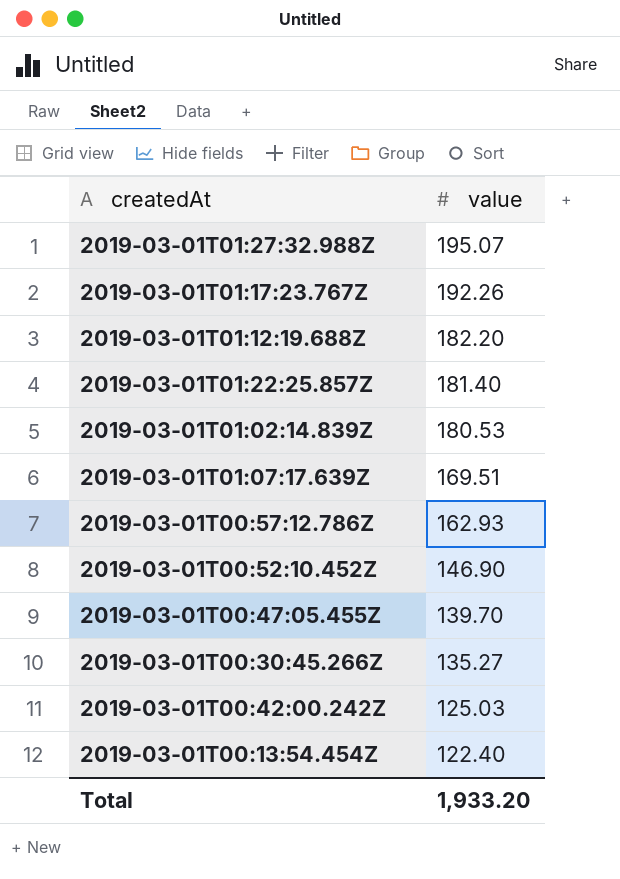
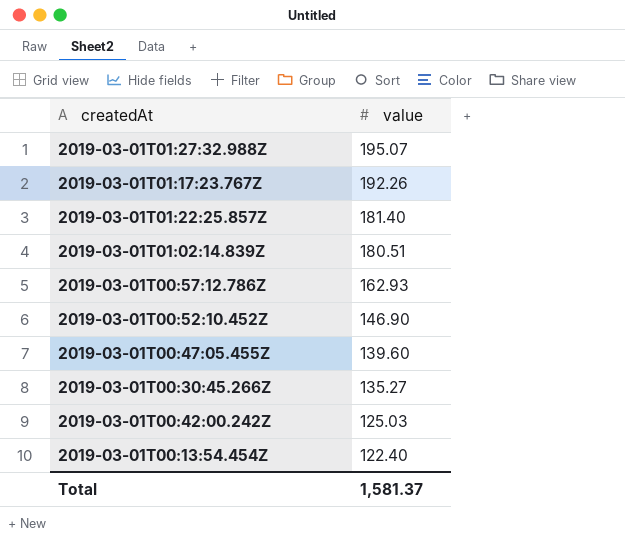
row 2019-03-01T01:12:19.688Z: 182.20 -> none
row 2019-03-01T01:07:17.639Z: 169.51 -> none
2019-03-01T01:02:14.839Z | value: 180.53 -> 180.51
2019-03-01T00:47:05.455Z | value: 139.70 -> 139.60
Total | value: 1,933.20 -> 1,581.37

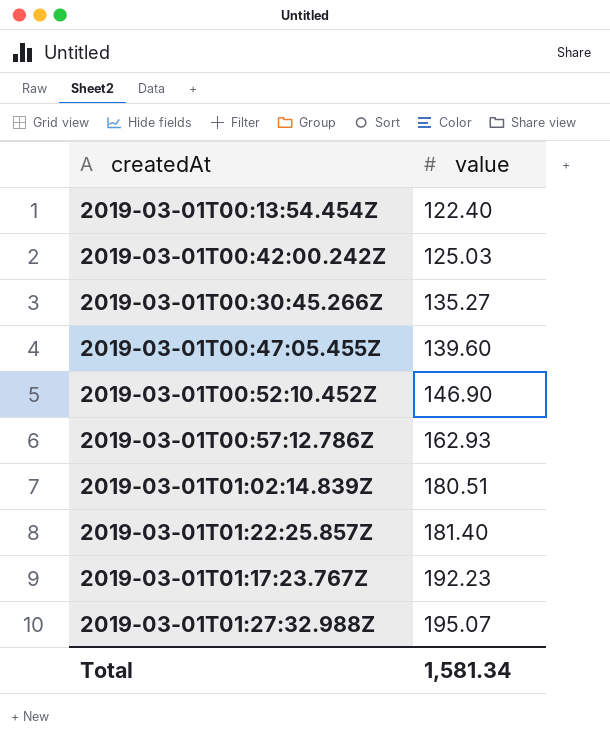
row order: value descending -> value ascending
2019-03-01T01:17:23.767Z | value: 192.26 -> 192.23
Total | value: 1,581.37 -> 1,581.34

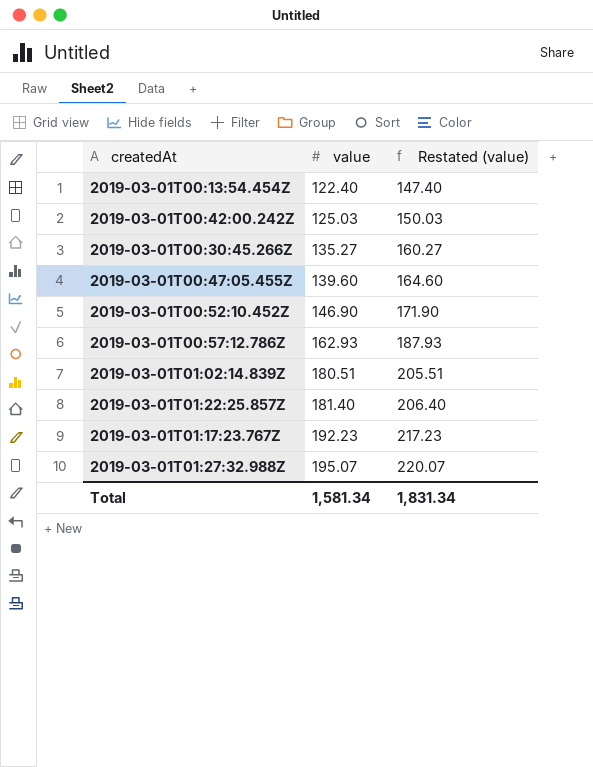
column Restated (value) | formula: none -> [value] + 25

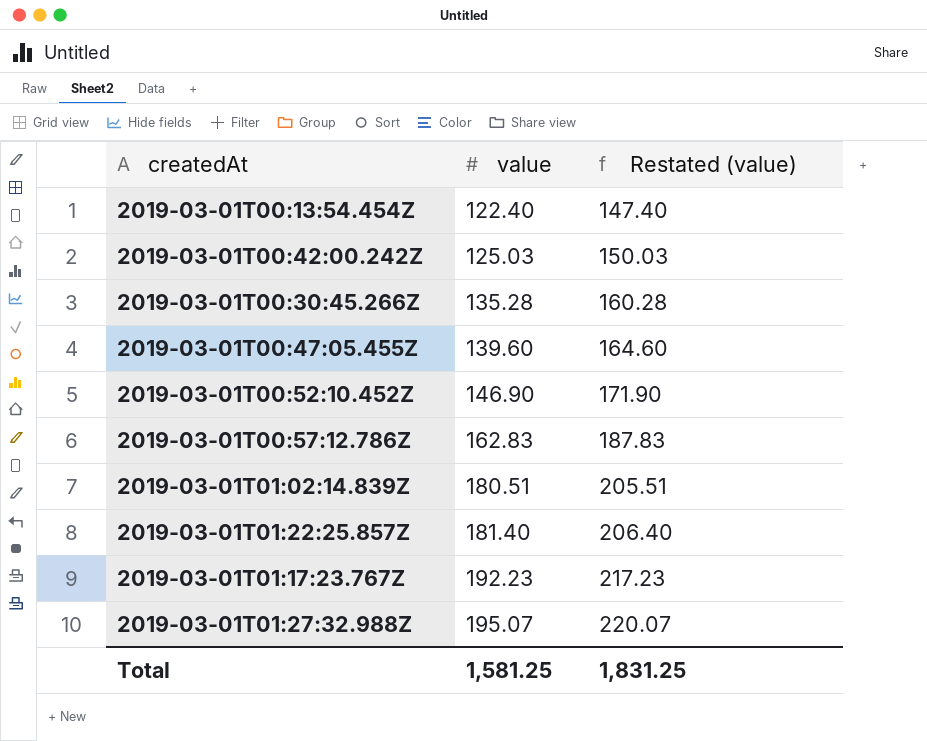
2019-03-01T00:30:45.266Z | value: 135.27 -> 135.28
2019-03-01T00:30:45.266Z | Restated (value): 160.27 -> 160.28
2019-03-01T00:57:12.786Z | value: 162.93 -> 162.83
2019-03-01T00:57:12.786Z | Restated (value): 187.93 -> 187.83
Total | value: 1,581.34 -> 1,581.25
Total | Restated (value): 1,831.34 -> 1,831.25

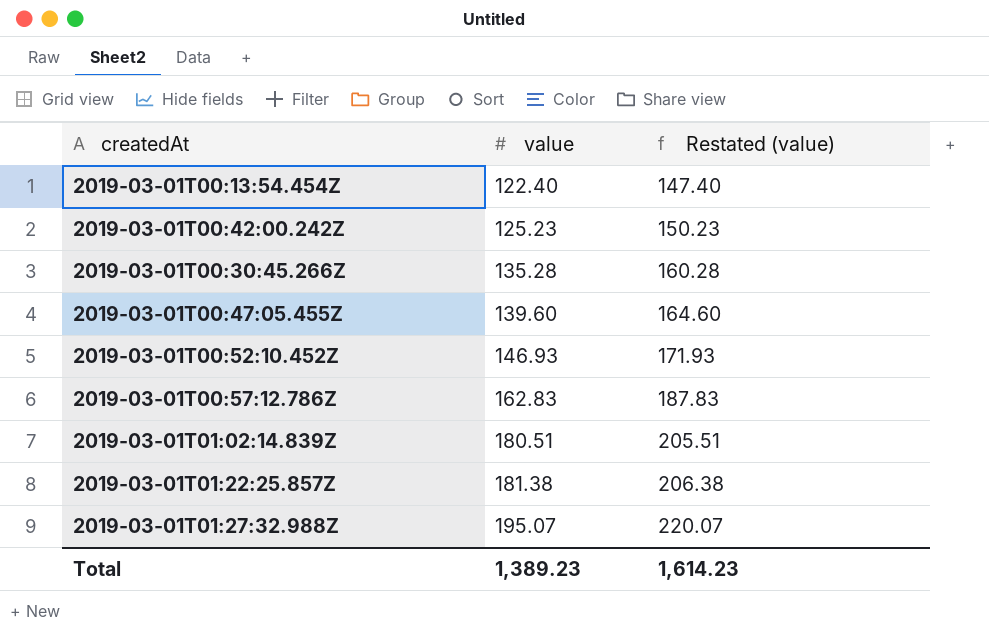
row 2019-03-01T01:17:23.767Z: 192.23 | 217.23 -> none
2019-03-01T00:42:00.242Z | value: 125.03 -> 125.23
2019-03-01T00:42:00.242Z | Restated (value): 150.03 -> 150.23
2019-03-01T00:52:10.452Z | value: 146.90 -> 146.93
2019-03-01T00:52:10.452Z | Restated (value): 171.90 -> 171.93
2019-03-01T01:22:25.857Z | value: 181.40 -> 181.38
2019-03-01T01:22:25.857Z | Restated (value): 206.40 -> 206.38
Total | value: 1,581.25 -> 1,389.23
Total | Restated (value): 1,831.25 -> 1,614.23

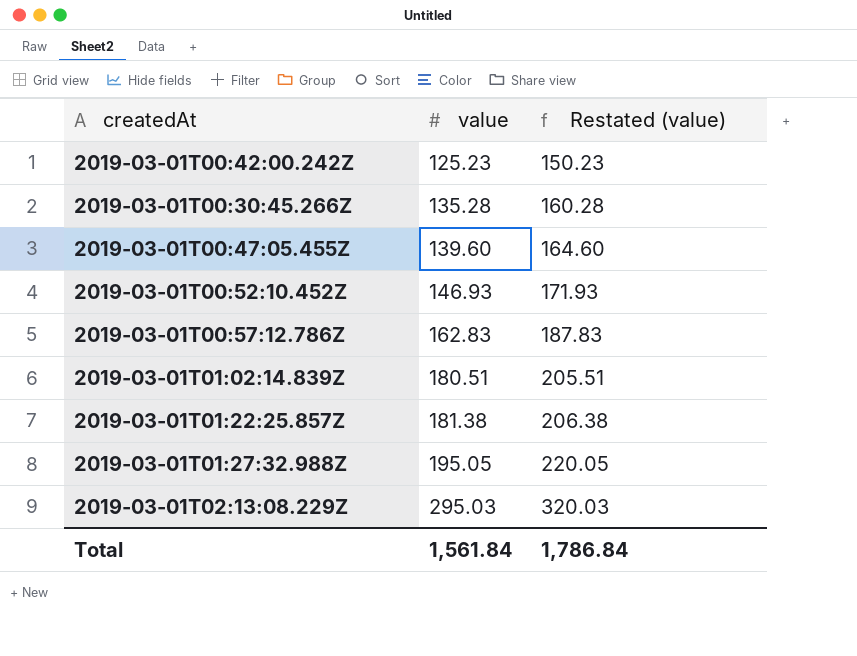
row 2019-03-01T00:13:54.454Z: 122.40 | 147.40 -> none
2019-03-01T01:27:32.988Z | value: 195.07 -> 195.05
2019-03-01T01:27:32.988Z | Restated (value): 220.07 -> 220.05
row 2019-03-01T02:13:08.229Z: none -> 295.03 | 320.03
Total | value: 1,389.23 -> 1,561.84
Total | Restated (value): 1,614.23 -> 1,786.84

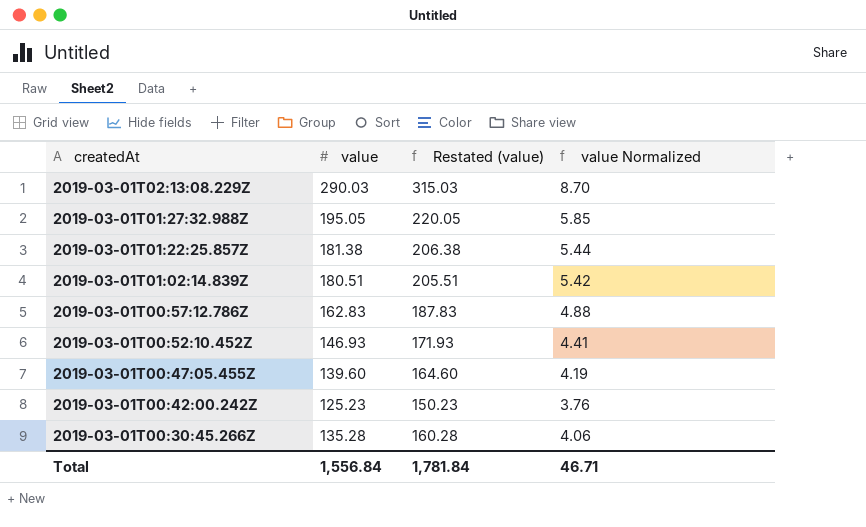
row order: value ascending -> createdAt descending
column value Normalized | formula: none -> [value] * 0.03
2019-03-01T02:13:08.229Z | value: 295.03 -> 290.03
2019-03-01T02:13:08.229Z | Restated (value): 320.03 -> 315.03
Total | value: 1,561.84 -> 1,556.84
Total | Restated (value): 1,786.84 -> 1,781.84

